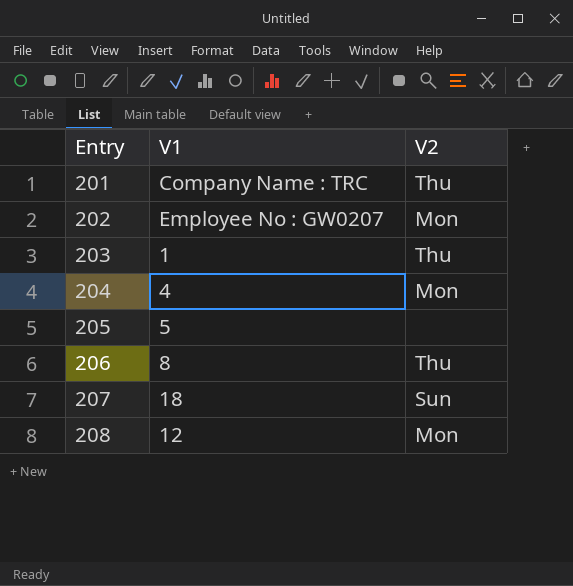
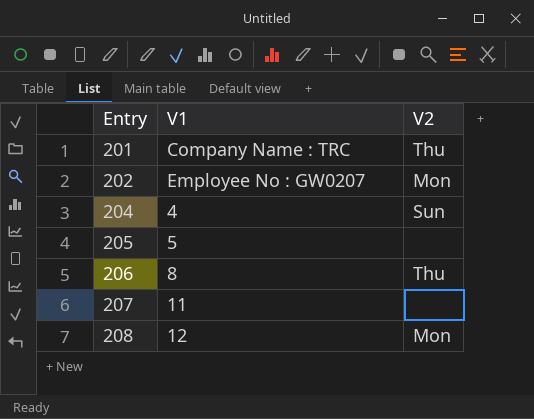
row 203: 1 | Thu -> none
204 | V2: Mon -> Sun
207 | V1: 18 -> 11
207 | V2: Sun -> none

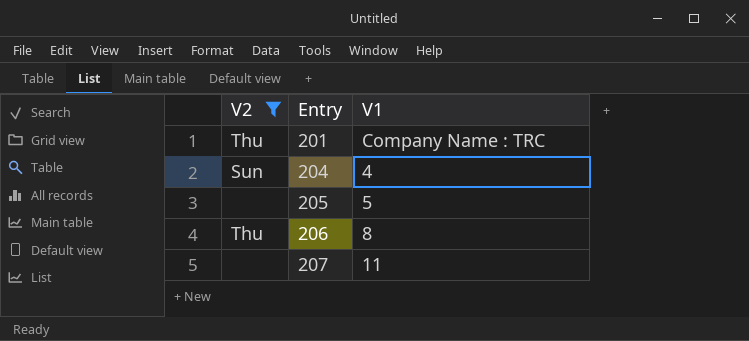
filter: none -> V2 != Mon
column V2 | position: 3 -> 1

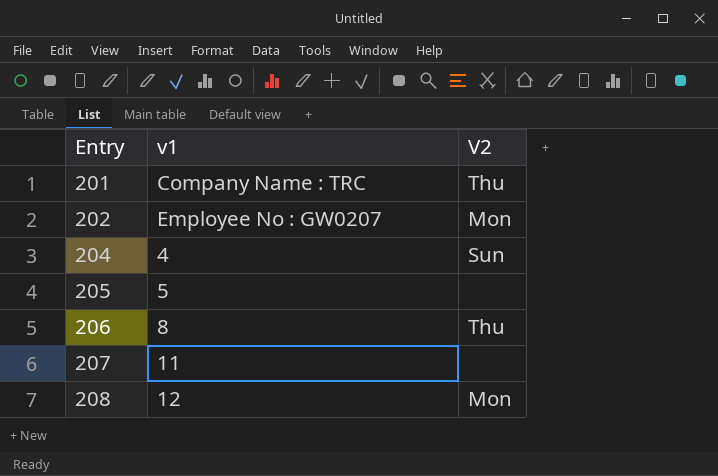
filter: V2 != Mon -> none
column name: V1 -> v1
column V2 | position: 1 -> 3

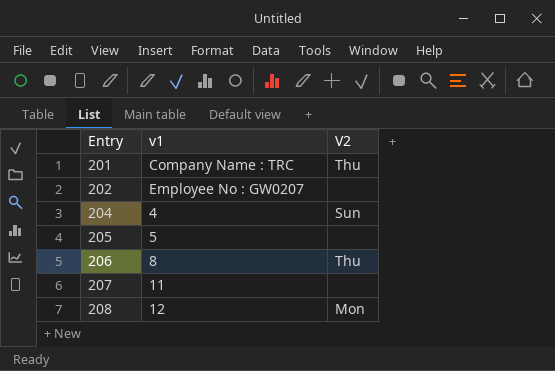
202 | V2: Mon -> none

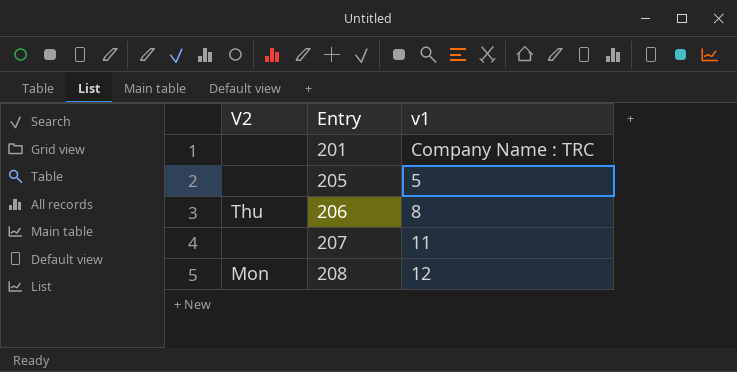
column V2 | position: 3 -> 1
row 202: Employee No : GW0207 | none -> none
row 204: 4 | Sun -> none
201 | V2: Thu -> none

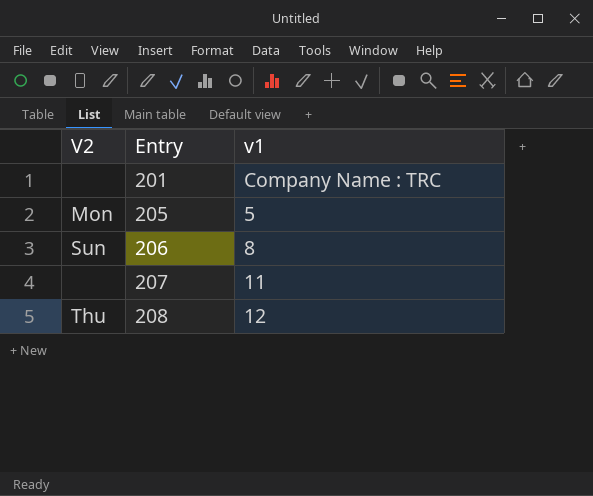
205 | V2: none -> Mon
206 | V2: Thu -> Sun
208 | V2: Mon -> Thu

